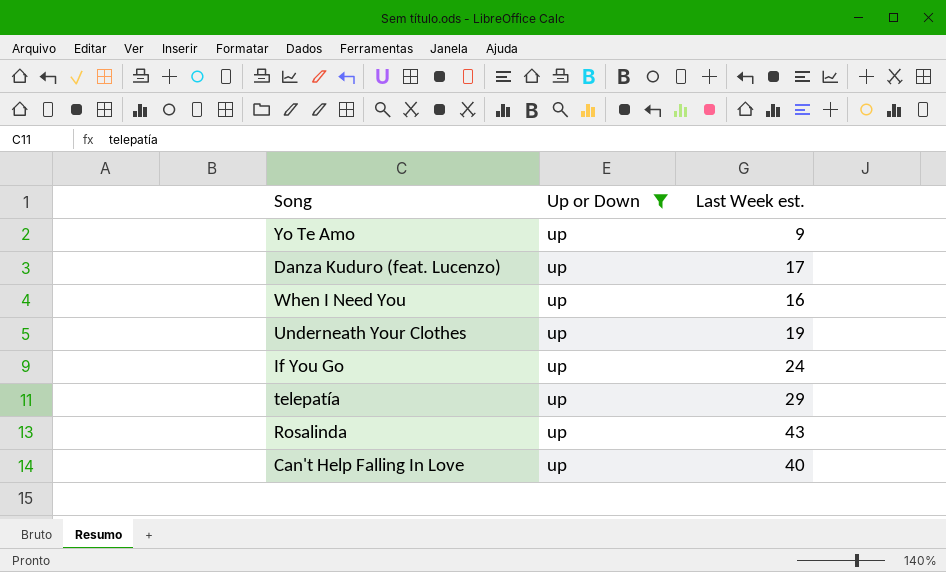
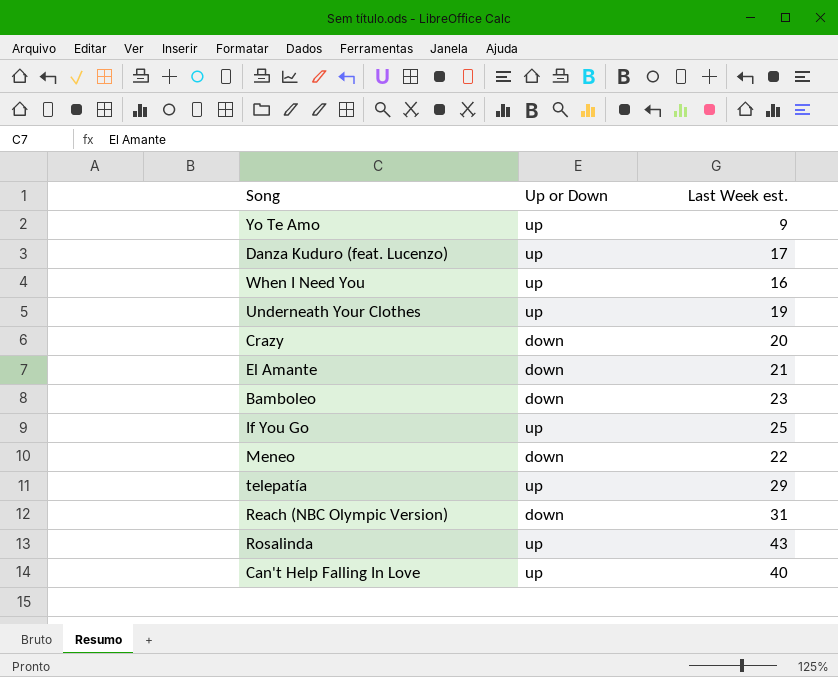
filter: Up or Down = up -> none
If You Go | Last Week est.: 24 -> 25

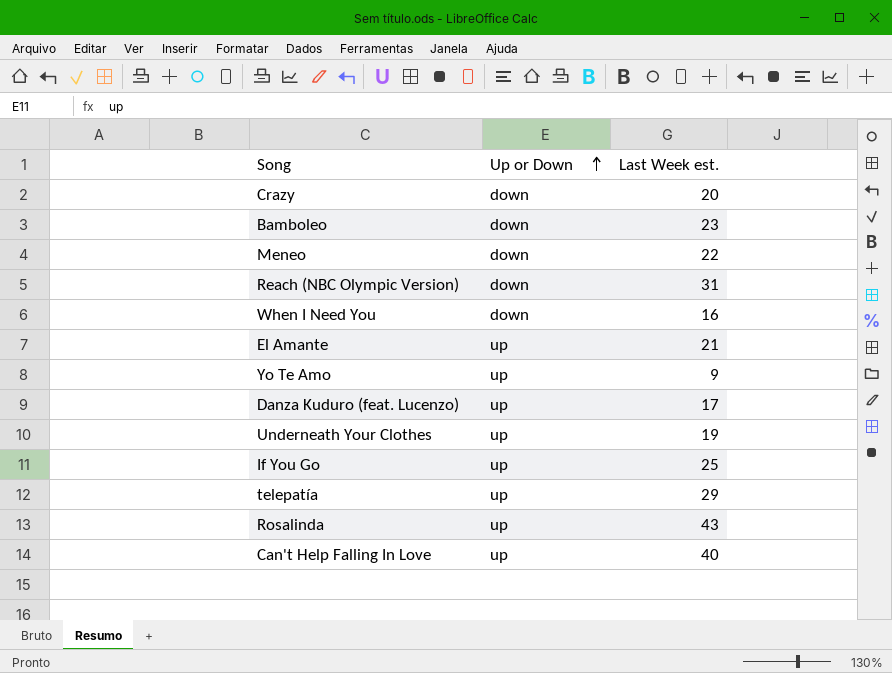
row order: none -> Up or Down ascending
When I Need You | Up or Down: up -> down
El Amante | Up or Down: down -> up

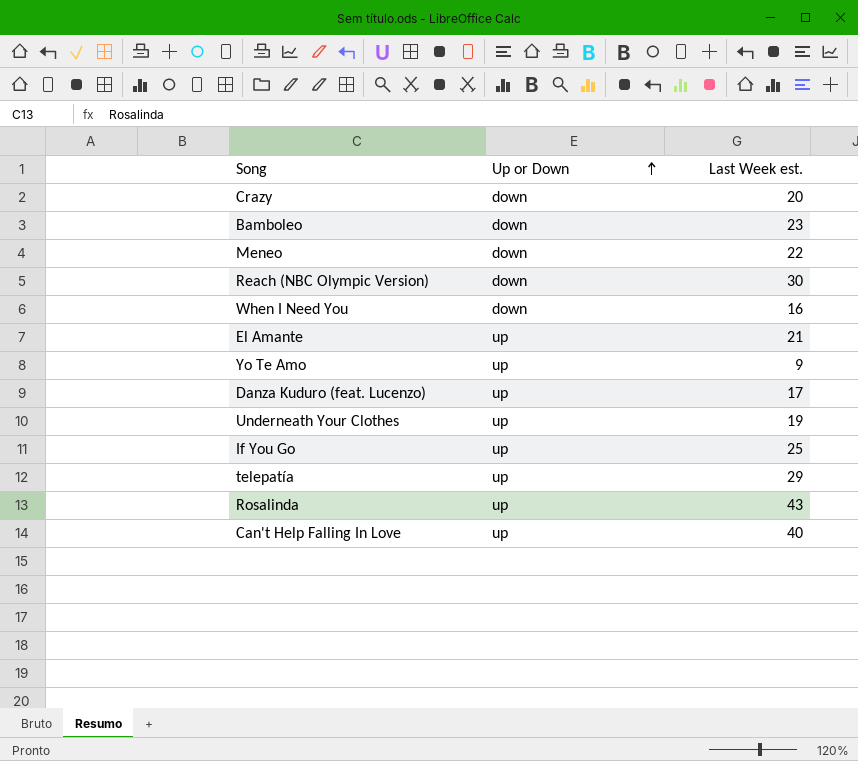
Reach (NBC Olympic Version) | Last Week est.: 31 -> 30

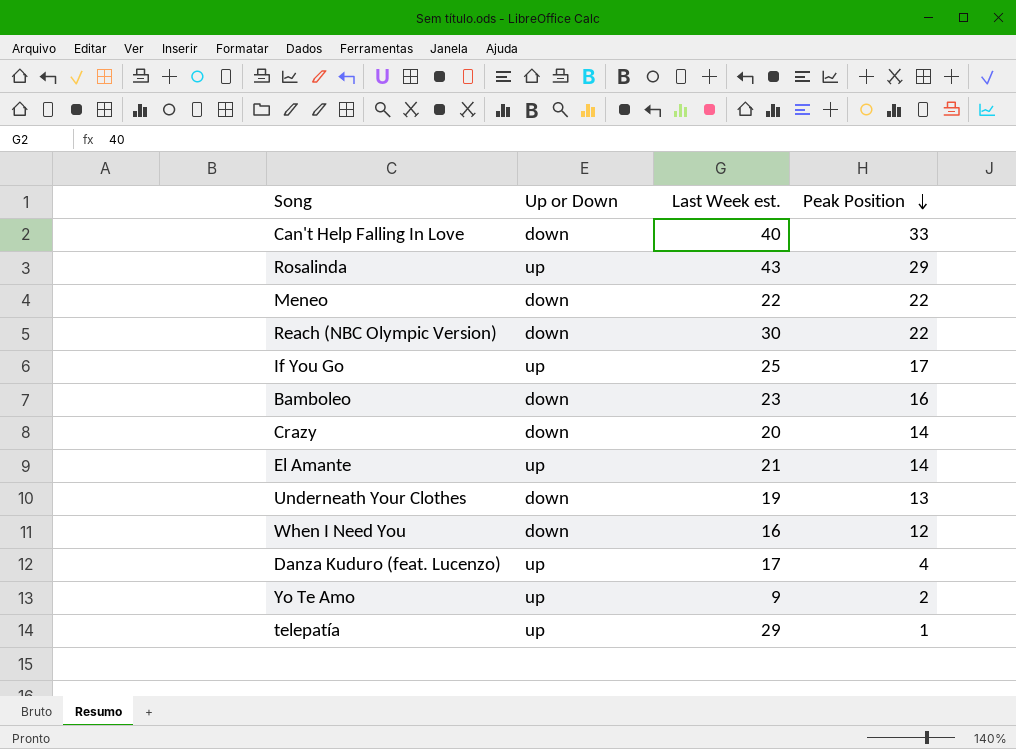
row order: Up or Down ascending -> Peak Position descending
column Peak Position | position: none -> 4
Can't Help Falling In Love | Up or Down: up -> down
Underneath Your Clothes | Up or Down: up -> down

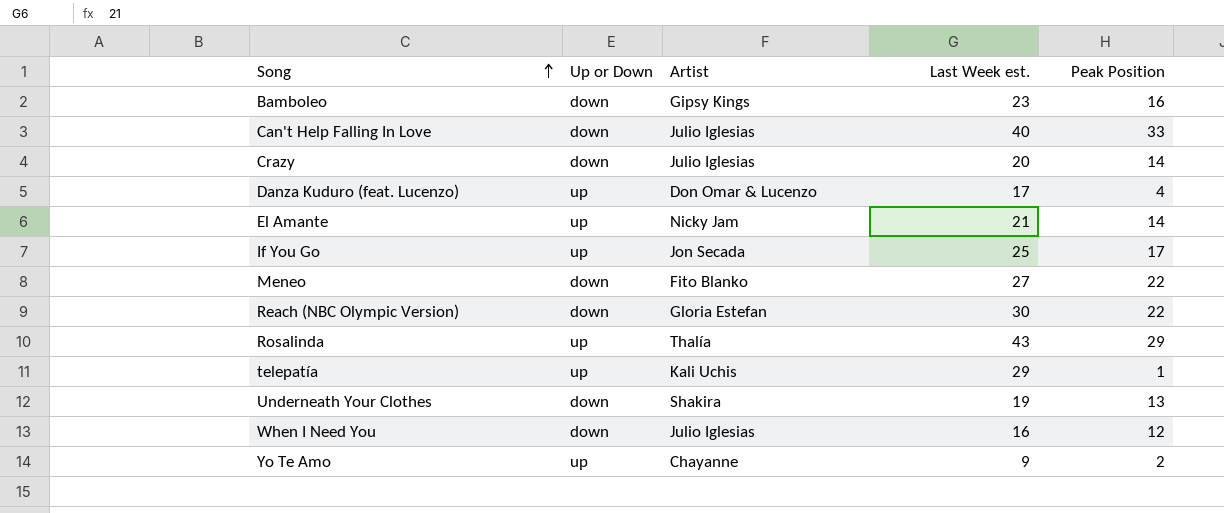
row order: Peak Position descending -> Song ascending
column Artist | position: none -> 3
Meneo | Last Week est.: 22 -> 27

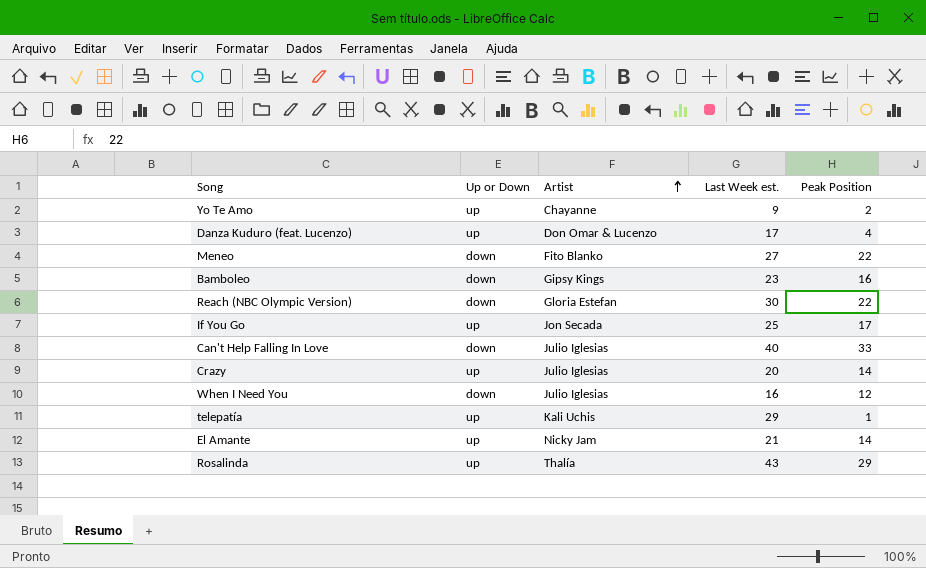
row order: Song ascending -> Artist ascending
row Underneath Your Clothes: down | Shakira | 19 | 13 -> none
Crazy | Up or Down: down -> up

